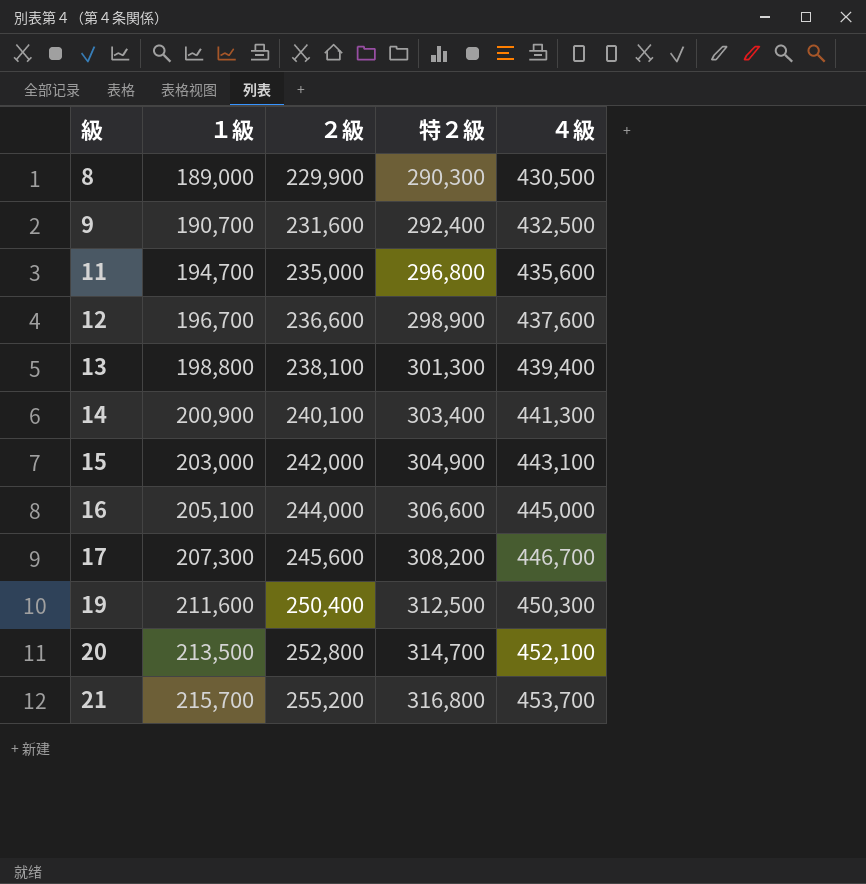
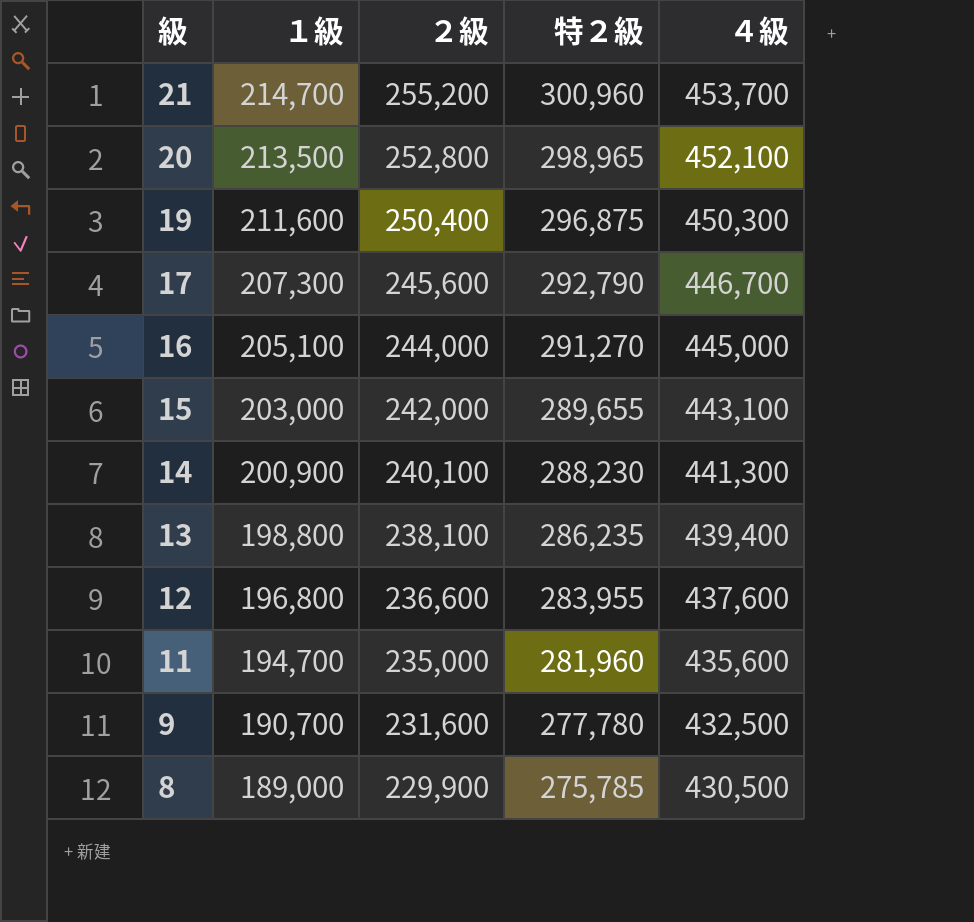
row order: 級 ascending -> 級 descending
21 | １級: 215,700 -> 214,700
21 | 特２級: 316,800 -> 300,960
20 | 特２級: 314,700 -> 298,965
19 | 特２級: 312,500 -> 296,875
17 | 特２級: 308,200 -> 292,790
16 | 特２級: 306,600 -> 291,270
15 | 特２級: 304,900 -> 289,655
14 | 特２級: 303,400 -> 288,230
13 | 特２級: 301,300 -> 286,235
12 | １級: 196,700 -> 196,800
12 | 特２級: 298,900 -> 283,955
11 | 特２級: 296,800 -> 281,960
9 | 特２級: 292,400 -> 277,780
8 | 特２級: 290,300 -> 275,785

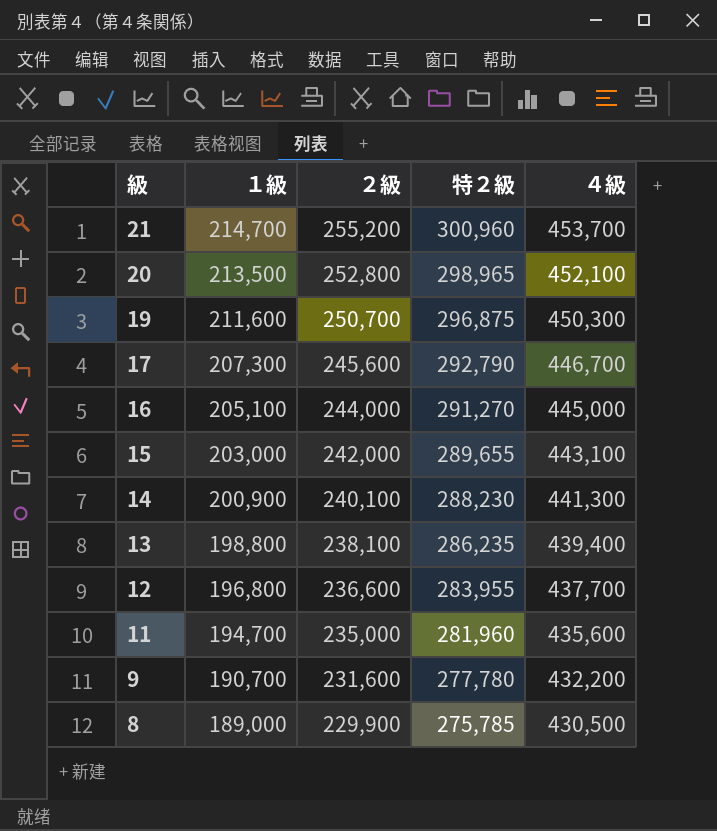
19 | ２級: 250,400 -> 250,700
12 | ４級: 437,600 -> 437,700
9 | ４級: 432,500 -> 432,200

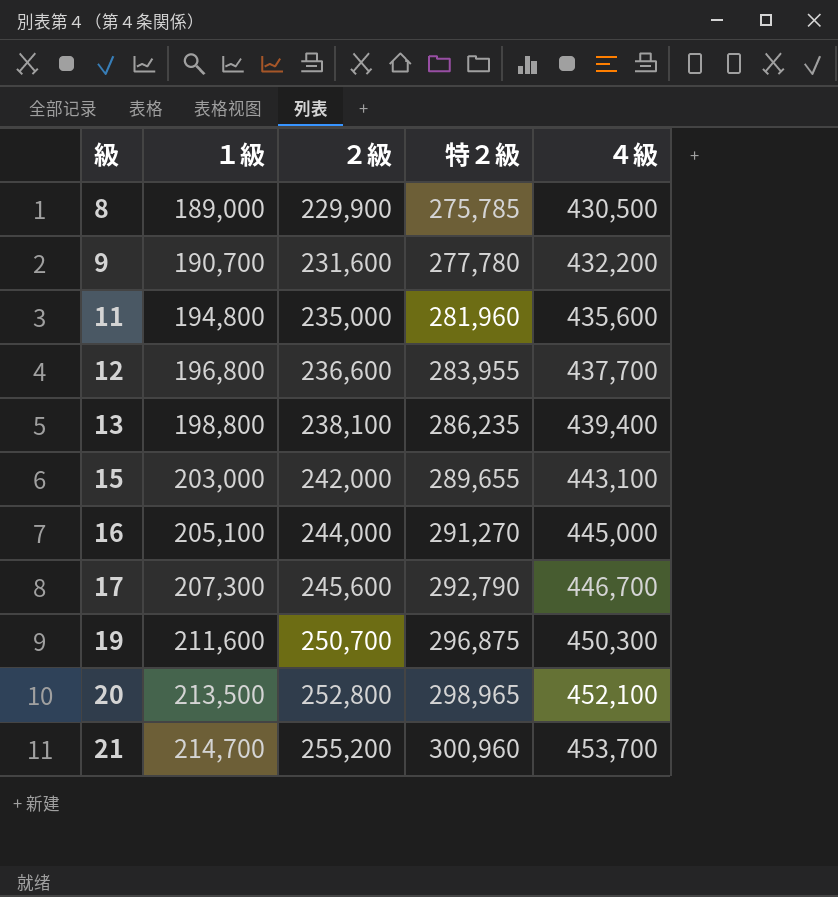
row order: 級 descending -> 級 ascending
row 14: 200,900 | 240,100 | 288,230 | 441,300 -> none
11 | １級: 194,700 -> 194,800

